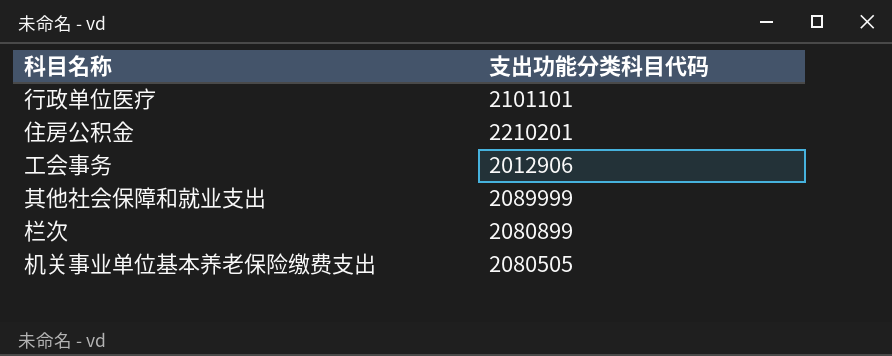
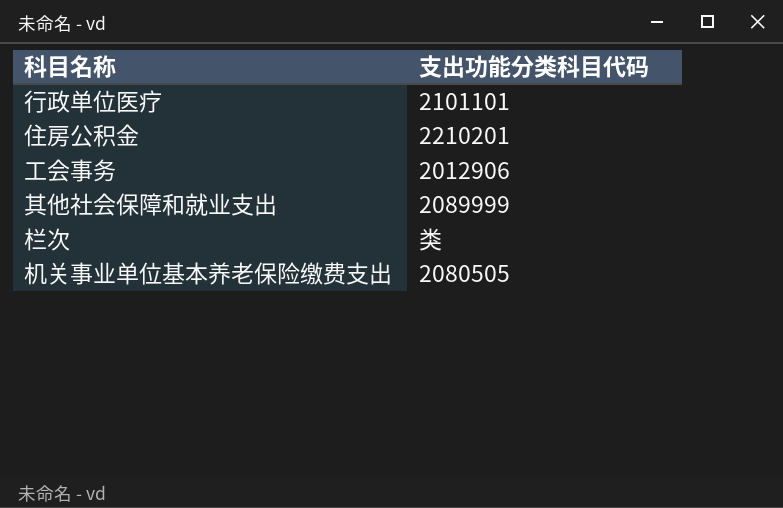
栏次 | 支出功能分类科目代码: 2080899 -> 类

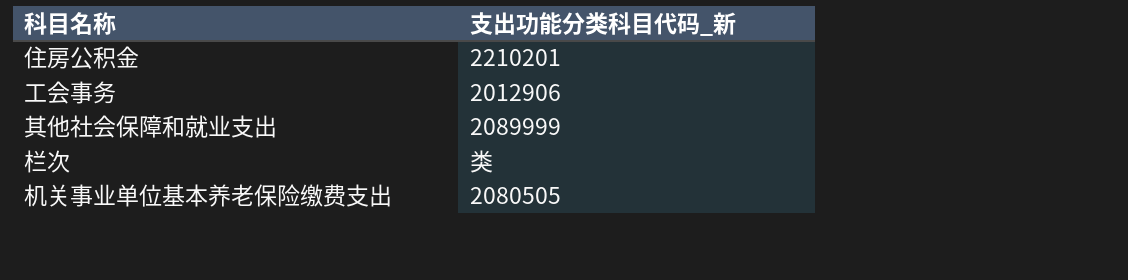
column name: 支出功能分类科目代码 -> 支出功能分类科目代码_新
row 行政单位医疗: 2101101 -> none

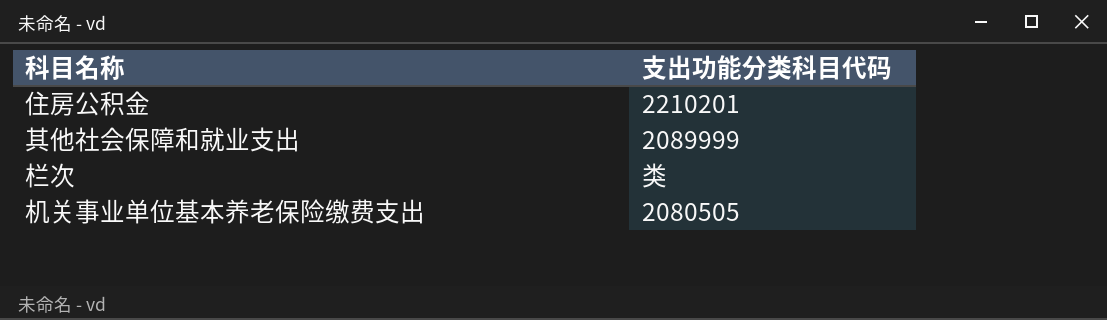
column name: 支出功能分类科目代码_新 -> 支出功能分类科目代码
row 工会事务: 2012906 -> none

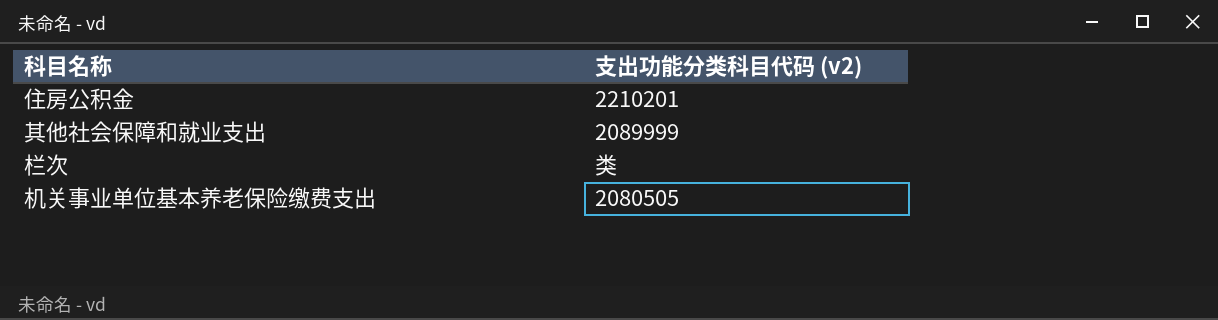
column name: 支出功能分类科目代码 -> 支出功能分类科目代码 (v2)

